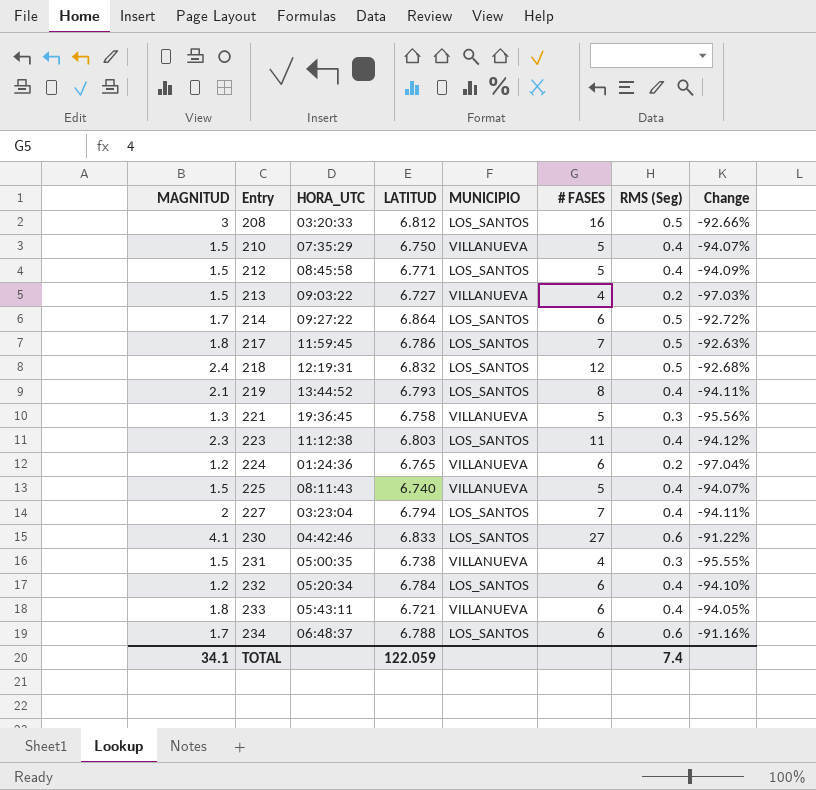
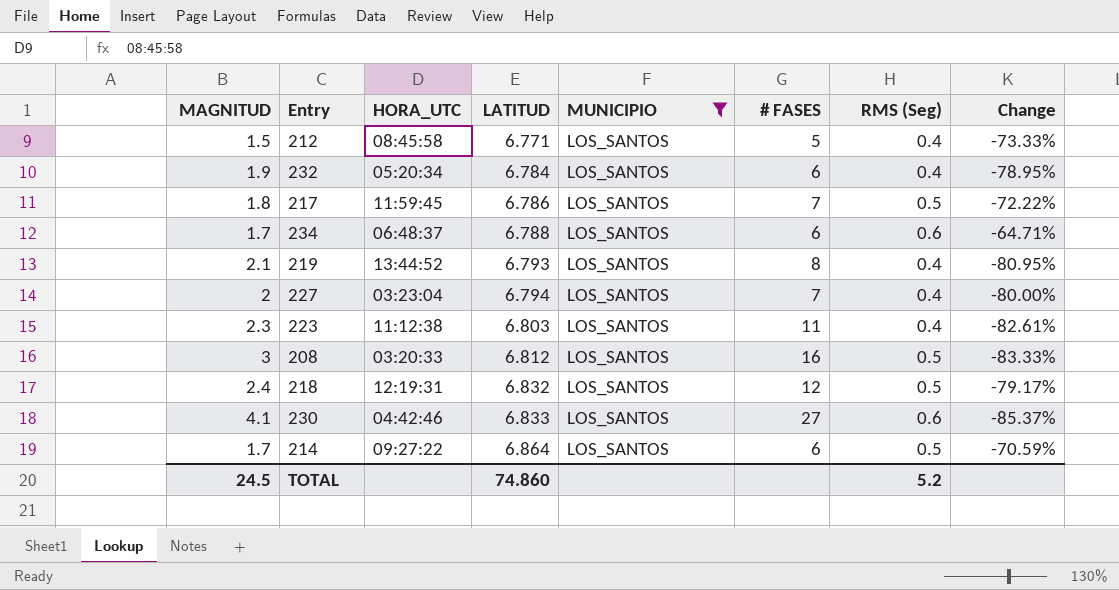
filter: none -> MUNICIPIO = LOS_SANTOS
row order: Entry ascending -> LATITUD ascending
column Change | formula: ([RMS (Seg)] - [LATITUD]) / [LATITUD] -> ([RMS (Seg)] - [MAGNITUD]) / [MAGNITUD]
232 | MAGNITUD: 1.2 -> 1.9
TOTAL | MAGNITUD: 34.1 -> 24.5
TOTAL | LATITUD: 122.059 -> 74.860
TOTAL | RMS (Seg): 7.4 -> 5.2

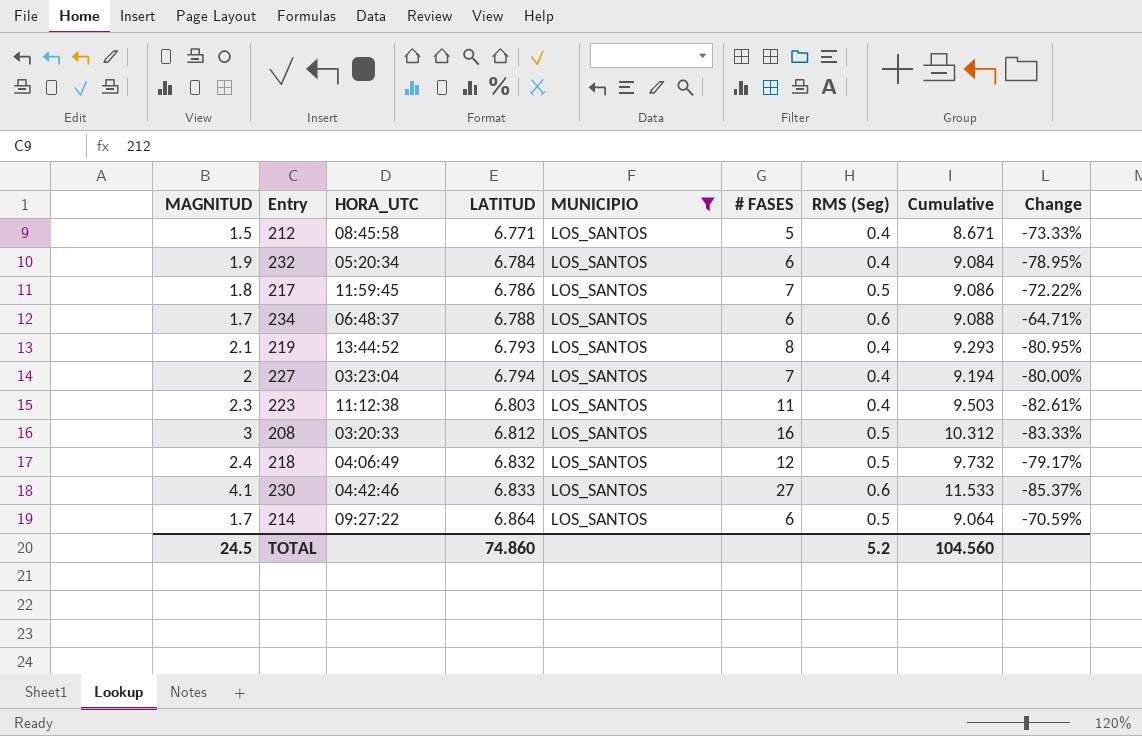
column Cumulative | formula: none -> [MAGNITUD] + [LATITUD] + [RMS (Seg)]
218 | HORA_UTC: 12:19:31 -> 04:06:49

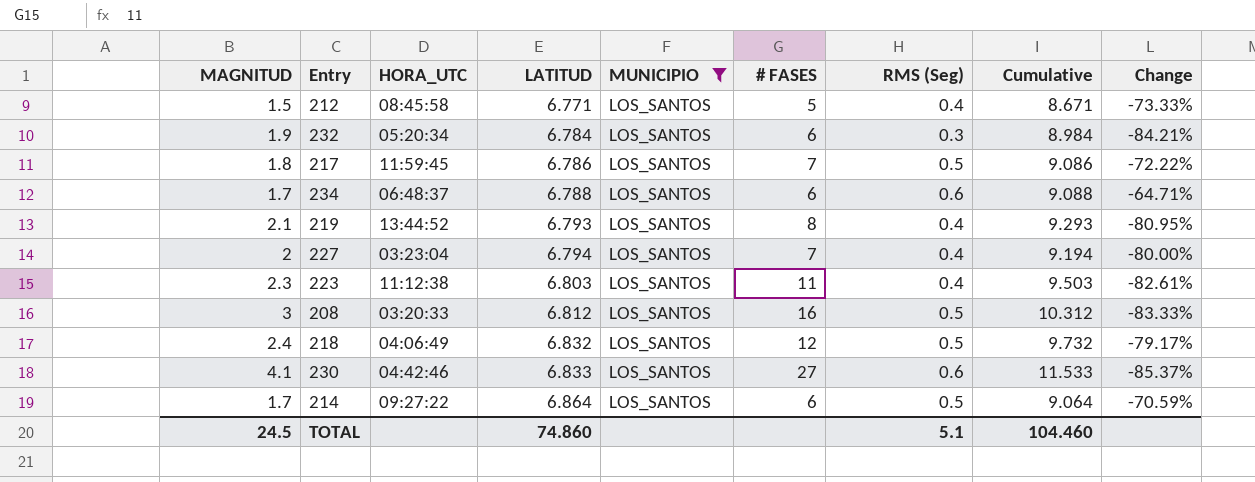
232 | RMS (Seg): 0.4 -> 0.3
232 | Cumulative: 9.084 -> 8.984
232 | Change: -78.95% -> -84.21%
TOTAL | RMS (Seg): 5.2 -> 5.1
TOTAL | Cumulative: 104.560 -> 104.460

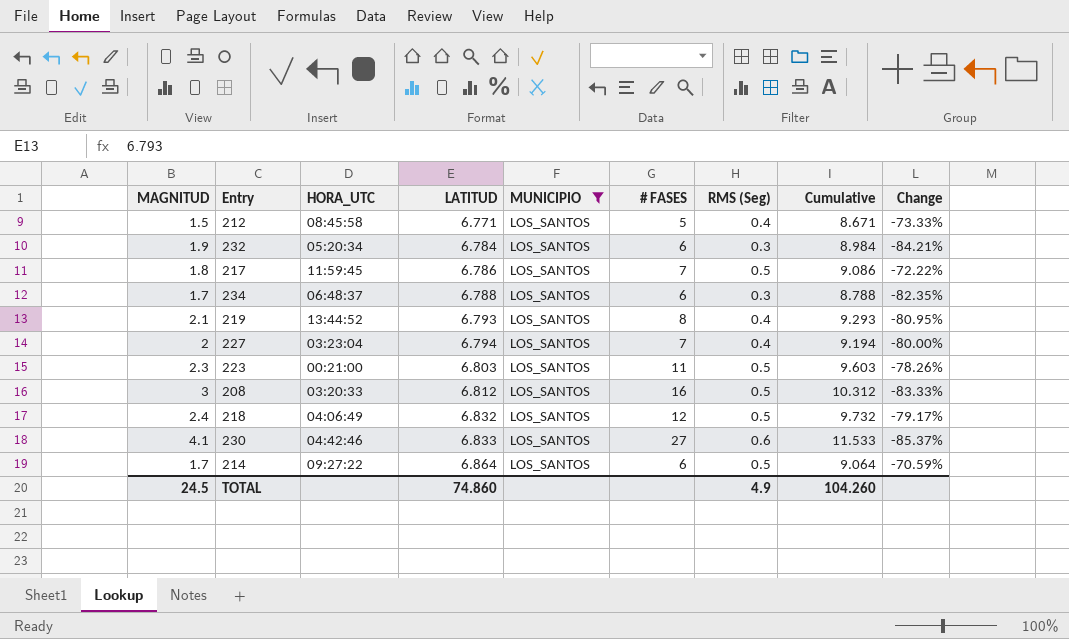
234 | RMS (Seg): 0.6 -> 0.3
234 | Cumulative: 9.088 -> 8.788
234 | Change: -64.71% -> -82.35%
223 | HORA_UTC: 11:12:38 -> 00:21:00
223 | RMS (Seg): 0.4 -> 0.5
223 | Cumulative: 9.503 -> 9.603
223 | Change: -82.61% -> -78.26%
TOTAL | RMS (Seg): 5.1 -> 4.9
TOTAL | Cumulative: 104.460 -> 104.260

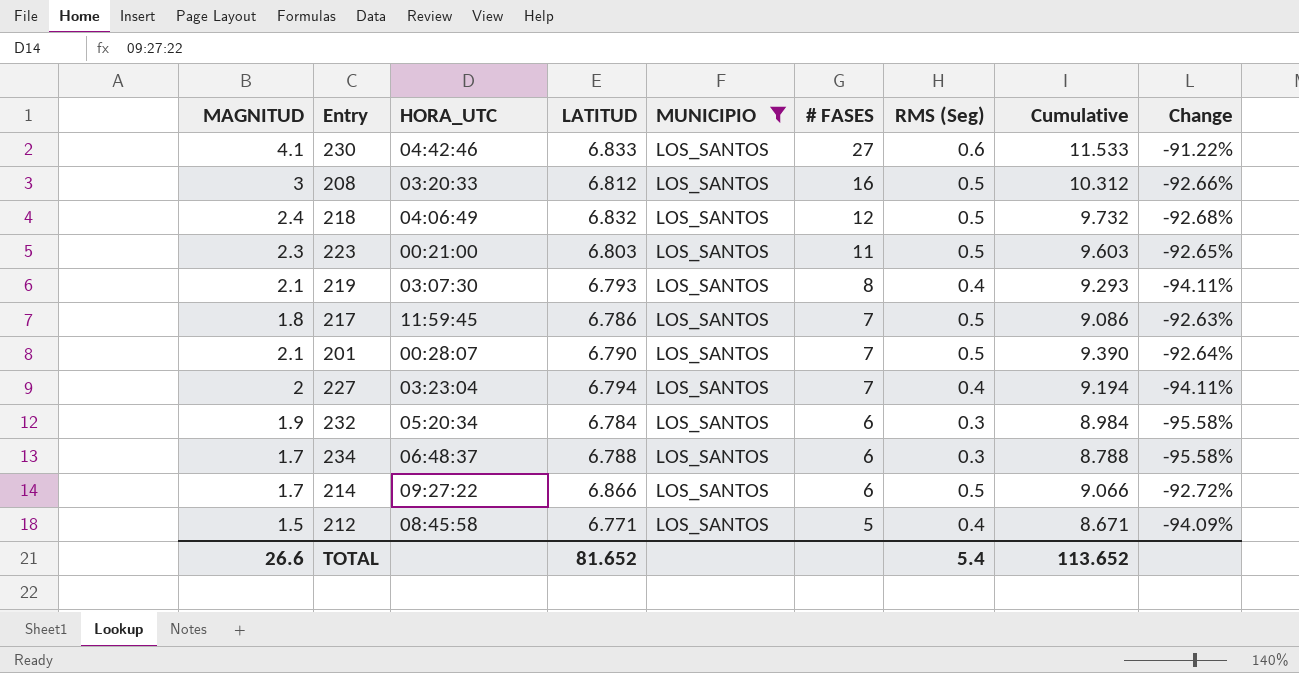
row order: LATITUD ascending -> # FASES descending
column Change | formula: ([RMS (Seg)] - [MAGNITUD]) / [MAGNITUD] -> ([RMS (Seg)] - [LATITUD]) / [LATITUD]
219 | HORA_UTC: 13:44:52 -> 03:07:30
row 201: none -> 2.1 | 00:28:07 | 6.790 | LOS_SANTOS | 7 | 0.5 | 9.390 | -92.64%
214 | LATITUD: 6.864 -> 6.866
214 | Cumulative: 9.064 -> 9.066
TOTAL | MAGNITUD: 24.5 -> 26.6
TOTAL | LATITUD: 74.860 -> 81.652
TOTAL | RMS (Seg): 4.9 -> 5.4
TOTAL | Cumulative: 104.260 -> 113.652

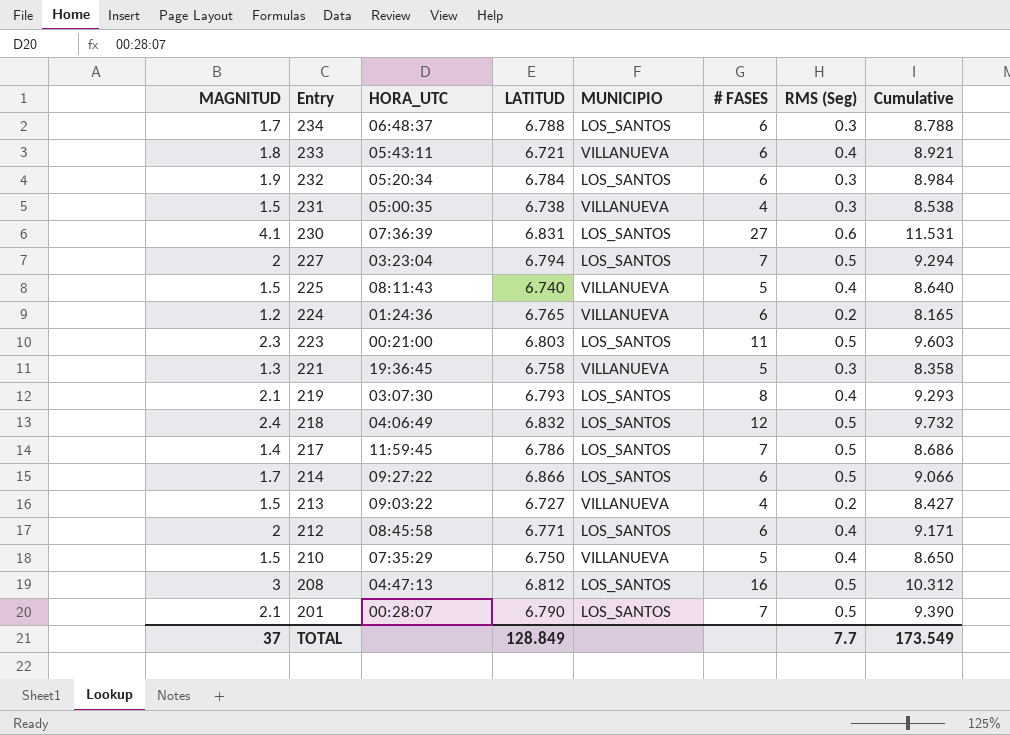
filter: MUNICIPIO = LOS_SANTOS -> none
row order: # FASES descending -> Entry descending
column Change | formula: ([RMS (Seg)] - [LATITUD]) / [LATITUD] -> none
230 | HORA_UTC: 04:42:46 -> 07:36:39
230 | LATITUD: 6.833 -> 6.831
230 | Cumulative: 11.533 -> 11.531
227 | RMS (Seg): 0.4 -> 0.5
227 | Cumulative: 9.194 -> 9.294
217 | MAGNITUD: 1.8 -> 1.4
217 | Cumulative: 9.086 -> 8.686
212 | MAGNITUD: 1.5 -> 2
212 | # FASES: 5 -> 6
212 | Cumulative: 8.671 -> 9.171
208 | HORA_UTC: 03:20:33 -> 04:47:13
TOTAL | MAGNITUD: 26.6 -> 37
TOTAL | LATITUD: 81.652 -> 128.849
TOTAL | RMS (Seg): 5.4 -> 7.7
TOTAL | Cumulative: 113.652 -> 173.549

